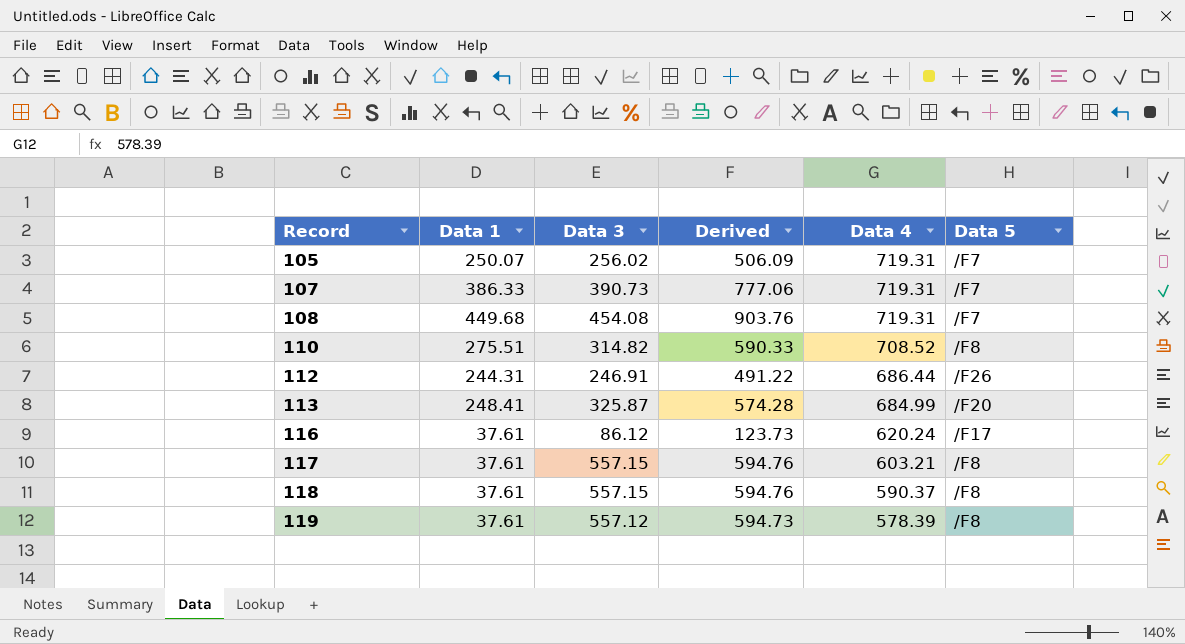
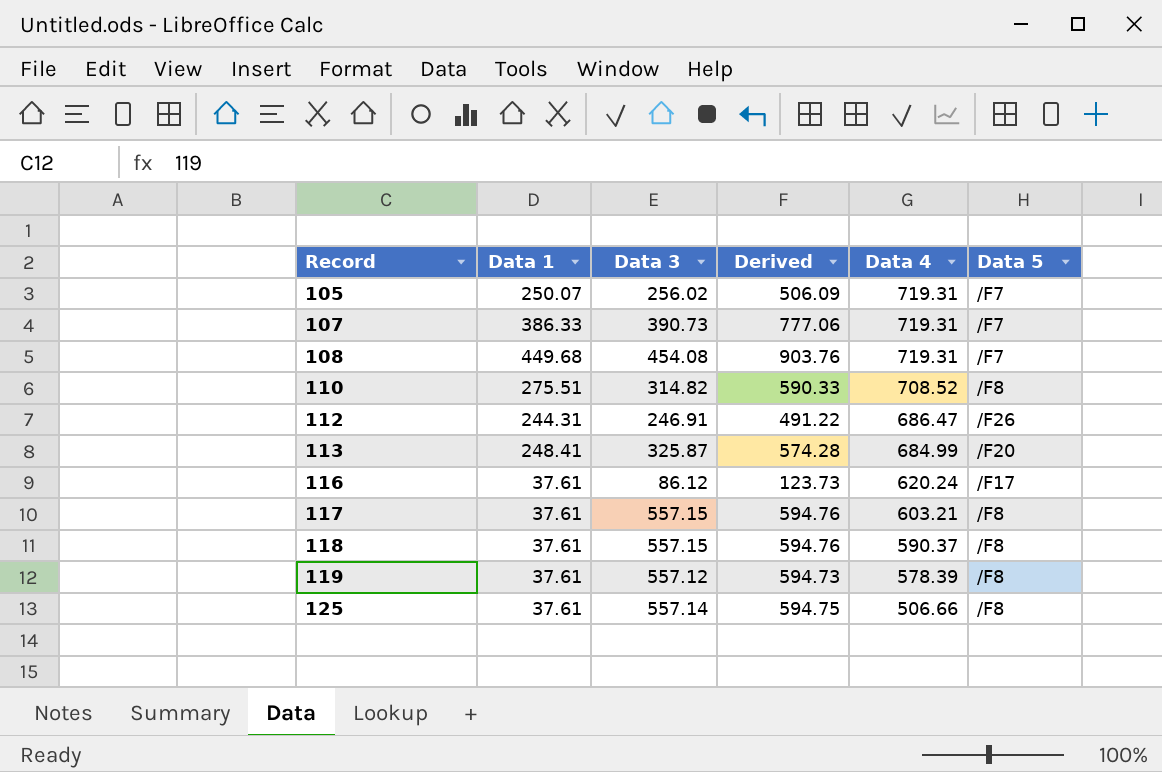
112 | Data 4: 686.44 -> 686.47
row 125: none -> 37.61 | 557.14 | 594.75 | 506.66 | /F8

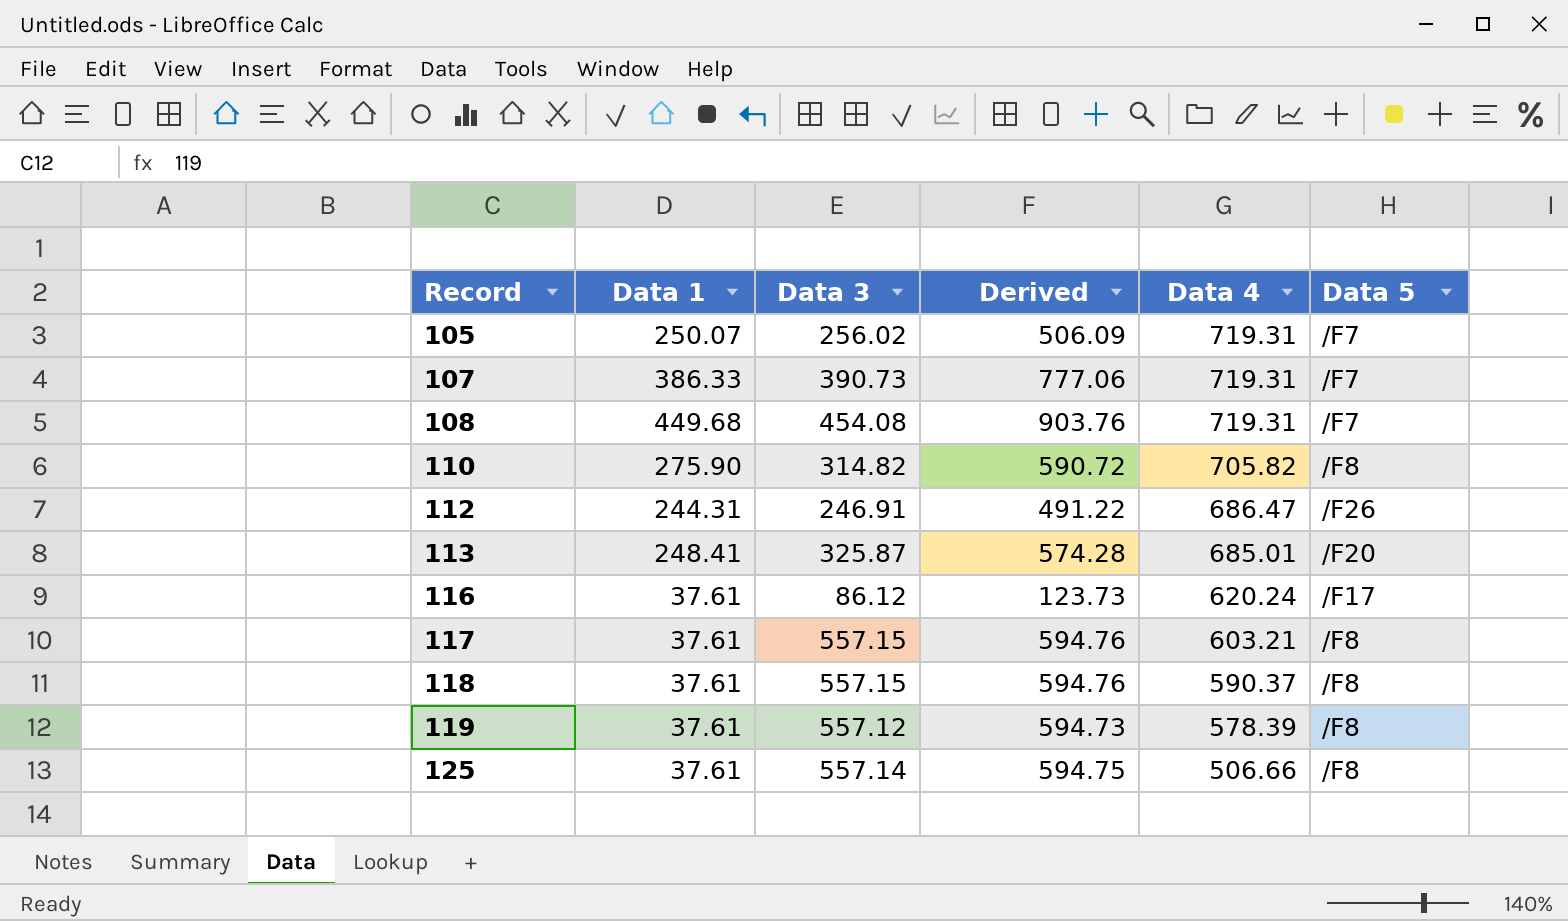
110 | Data 1: 275.51 -> 275.90
110 | Derived: 590.33 -> 590.72
110 | Data 4: 708.52 -> 705.82
113 | Data 4: 684.99 -> 685.01

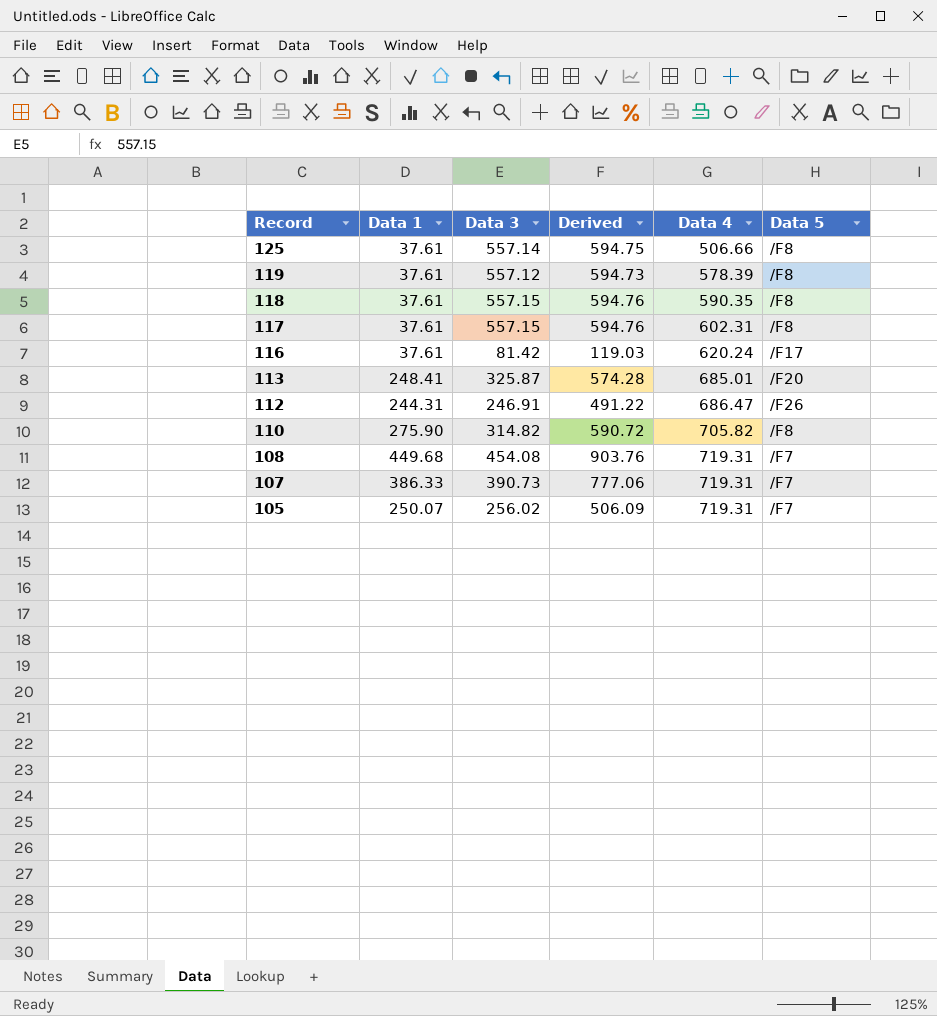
row order: Record ascending -> Record descending
118 | Data 4: 590.37 -> 590.35
117 | Data 4: 603.21 -> 602.31
116 | Data 3: 86.12 -> 81.42
116 | Derived: 123.73 -> 119.03

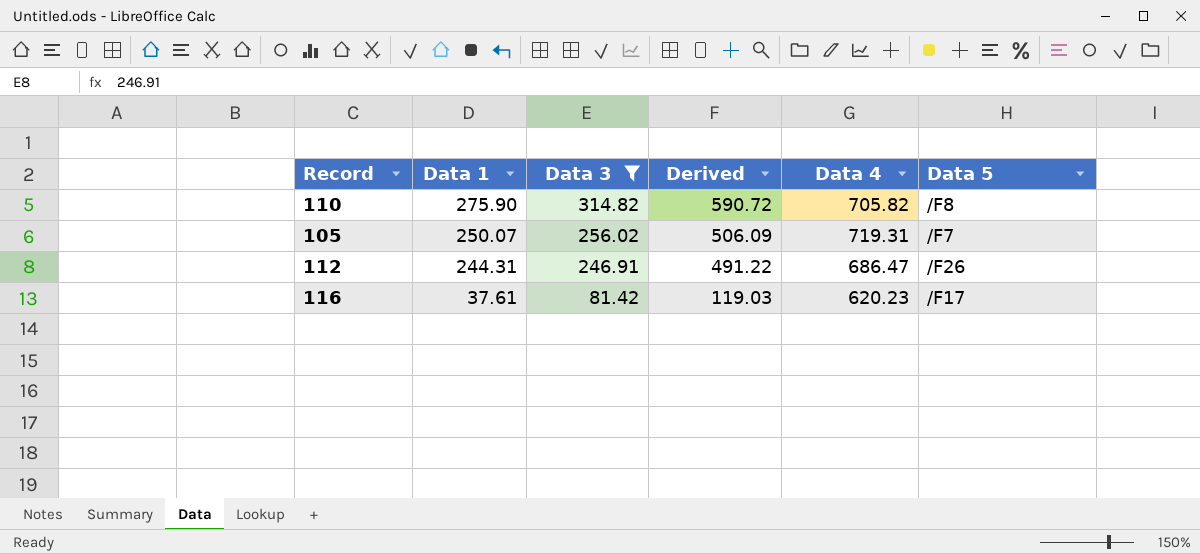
filter: none -> Data 3 <= 314.82
row order: Record descending -> Data 1 descending
116 | Data 4: 620.24 -> 620.23

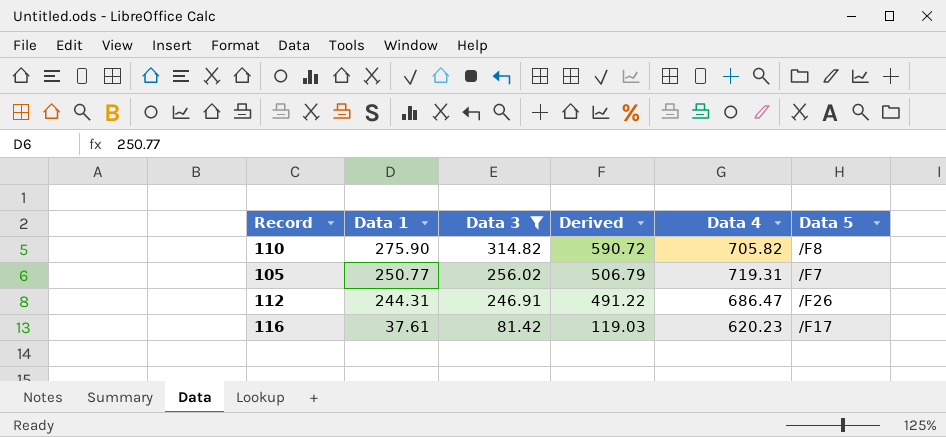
105 | Data 1: 250.07 -> 250.77
105 | Derived: 506.09 -> 506.79

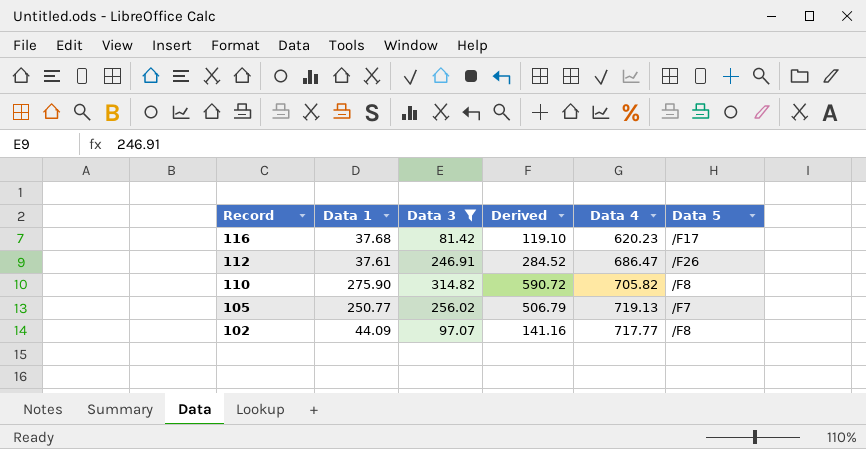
row order: Data 1 descending -> Record descending
116 | Data 1: 37.61 -> 37.68
116 | Derived: 119.03 -> 119.10
112 | Data 1: 244.31 -> 37.61
112 | Derived: 491.22 -> 284.52
105 | Data 4: 719.31 -> 719.13
row 102: none -> 44.09 | 97.07 | 141.16 | 717.77 | /F8

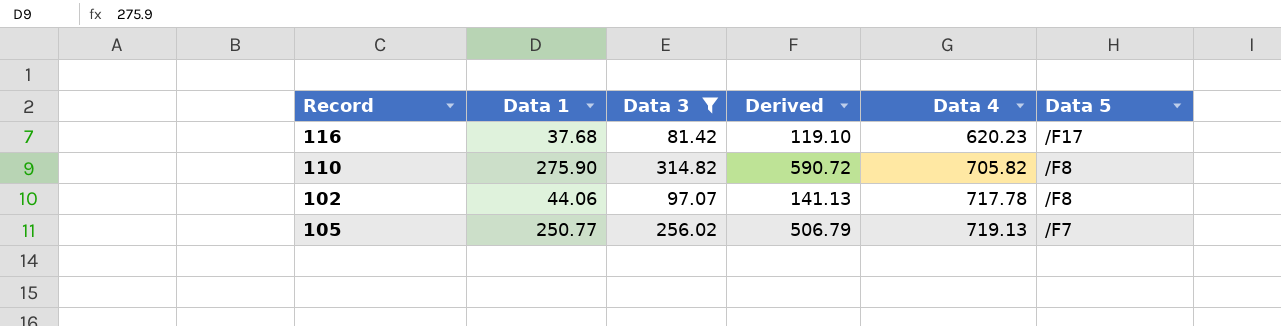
row order: Record descending -> Data 4 ascending
row 112: 37.61 | 246.91 | 284.52 | 686.47 | /F26 -> none
102 | Data 1: 44.09 -> 44.06
102 | Derived: 141.16 -> 141.13
102 | Data 4: 717.77 -> 717.78

